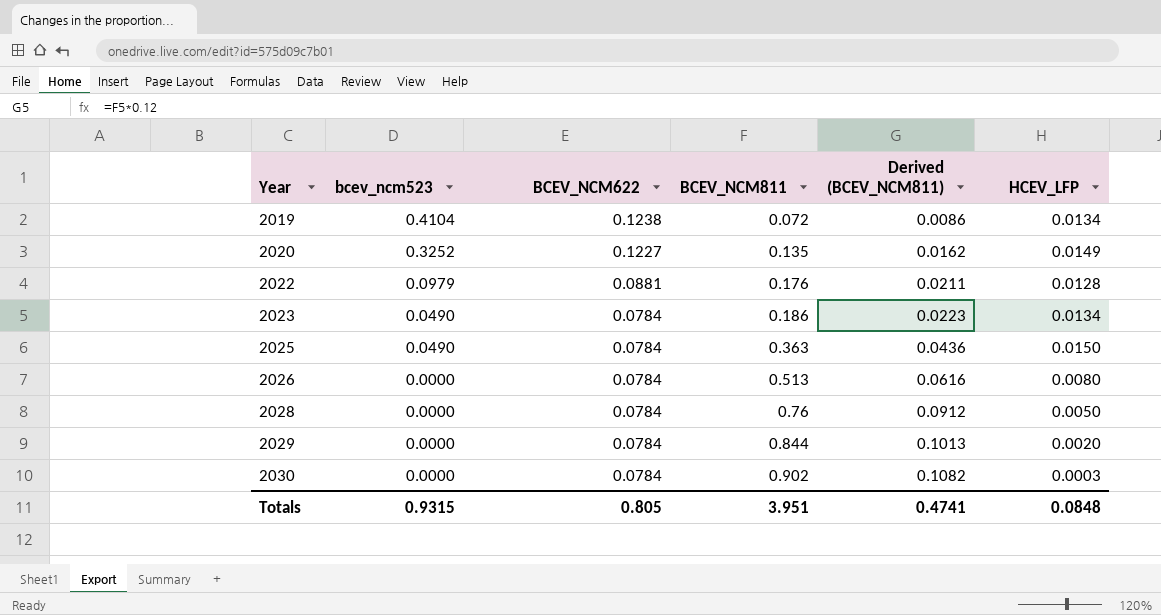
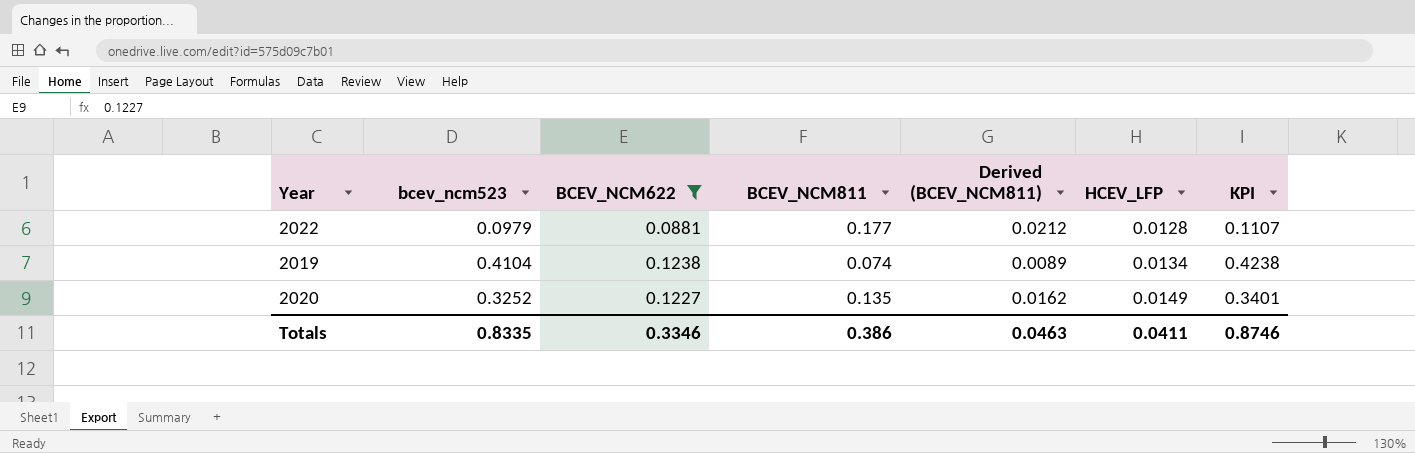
filter: none -> BCEV_NCM622 != 0.0784
row order: Year ascending -> HCEV_LFP ascending
column KPI | formula: none -> [bcev_ncm523] + [HCEV_LFP]
2022 | BCEV_NCM811: 0.176 -> 0.177
2022 | Derived (BCEV_NCM811): 0.0211 -> 0.0212
2019 | BCEV_NCM811: 0.072 -> 0.074
2019 | Derived (BCEV_NCM811): 0.0086 -> 0.0089
Totals | bcev_ncm523: 0.9315 -> 0.8335
Totals | BCEV_NCM622: 0.805 -> 0.3346
Totals | BCEV_NCM811: 3.951 -> 0.386
Totals | Derived (BCEV_NCM811): 0.4741 -> 0.0463
Totals | HCEV_LFP: 0.0848 -> 0.0411

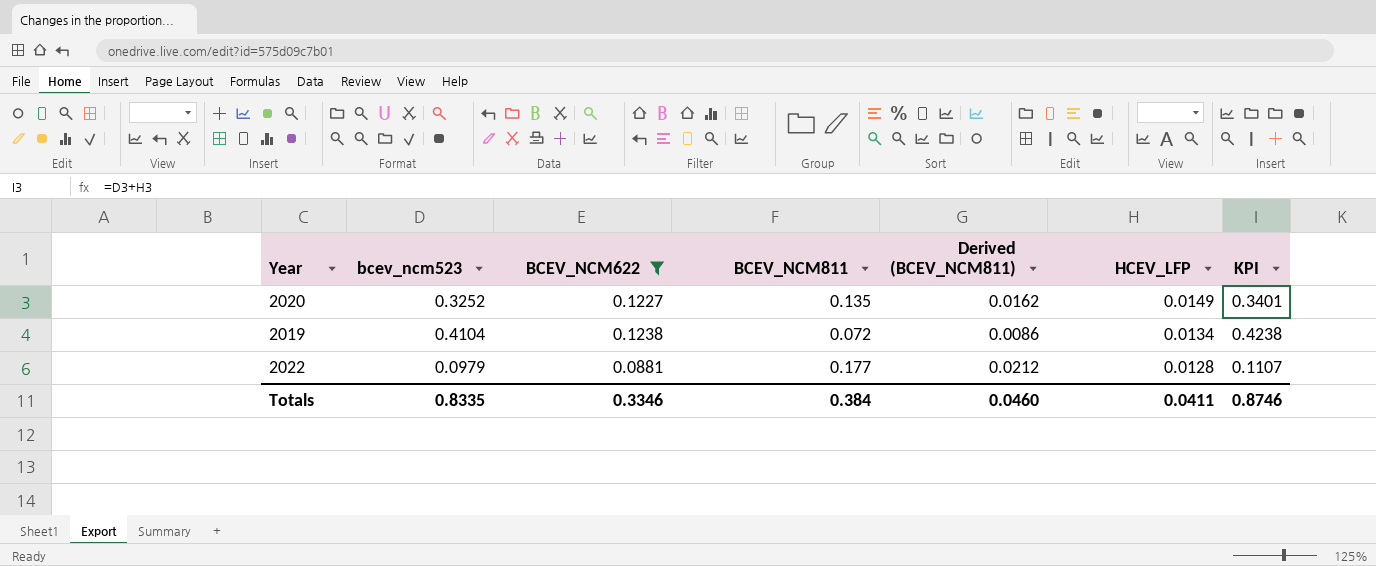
row order: HCEV_LFP ascending -> HCEV_LFP descending
2019 | BCEV_NCM811: 0.074 -> 0.072
2019 | Derived (BCEV_NCM811): 0.0089 -> 0.0086
Totals | BCEV_NCM811: 0.386 -> 0.384
Totals | Derived (BCEV_NCM811): 0.0463 -> 0.0460

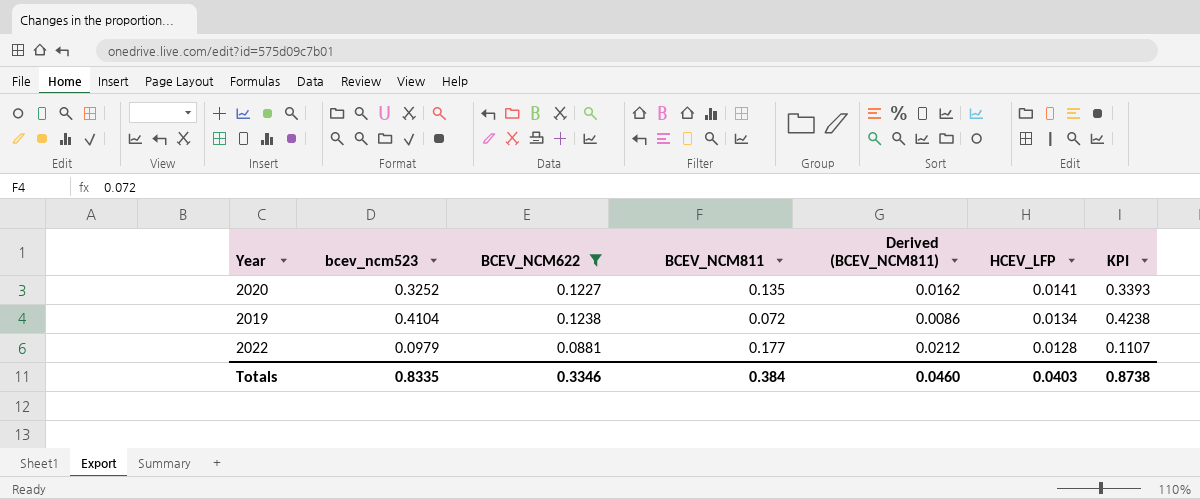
2020 | HCEV_LFP: 0.0149 -> 0.0141
2020 | KPI: 0.3401 -> 0.3393
Totals | HCEV_LFP: 0.0411 -> 0.0403
Totals | KPI: 0.8746 -> 0.8738

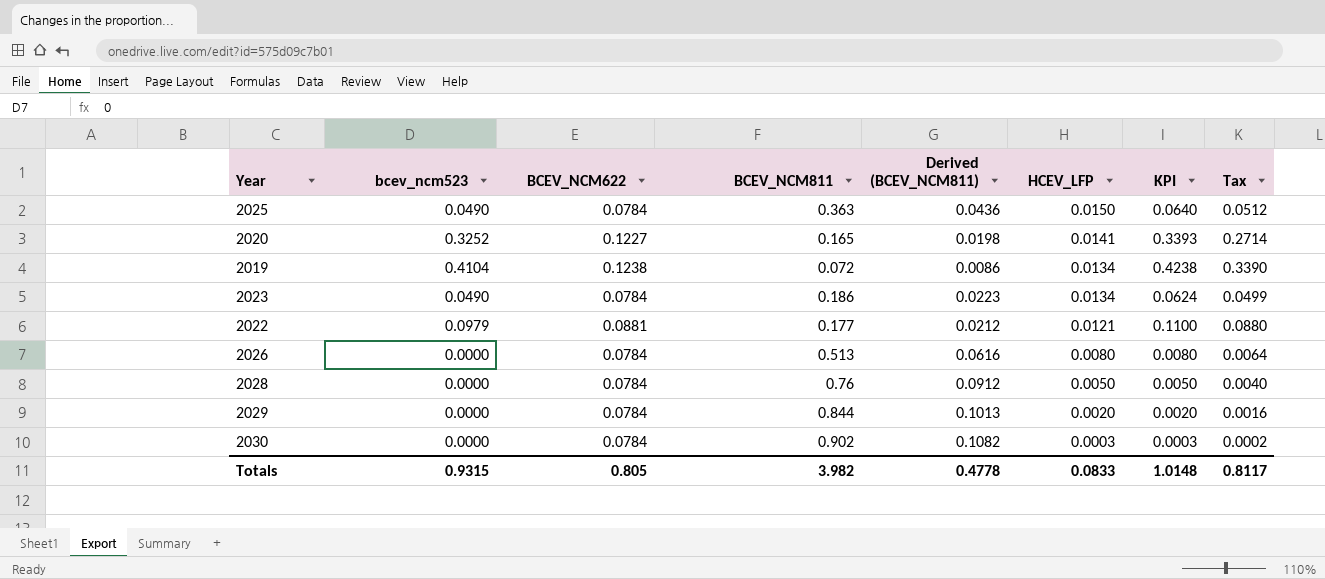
filter: BCEV_NCM622 != 0.0784 -> none
column Tax | formula: none -> [KPI] * 0.8
2020 | BCEV_NCM811: 0.135 -> 0.165
2020 | Derived (BCEV_NCM811): 0.0162 -> 0.0198
2022 | HCEV_LFP: 0.0128 -> 0.0121
2022 | KPI: 0.1107 -> 0.1100
Totals | bcev_ncm523: 0.8335 -> 0.9315
Totals | BCEV_NCM622: 0.3346 -> 0.805
Totals | BCEV_NCM811: 0.384 -> 3.982
Totals | Derived (BCEV_NCM811): 0.0460 -> 0.4778
Totals | HCEV_LFP: 0.0403 -> 0.0833
Totals | KPI: 0.8738 -> 1.0148

